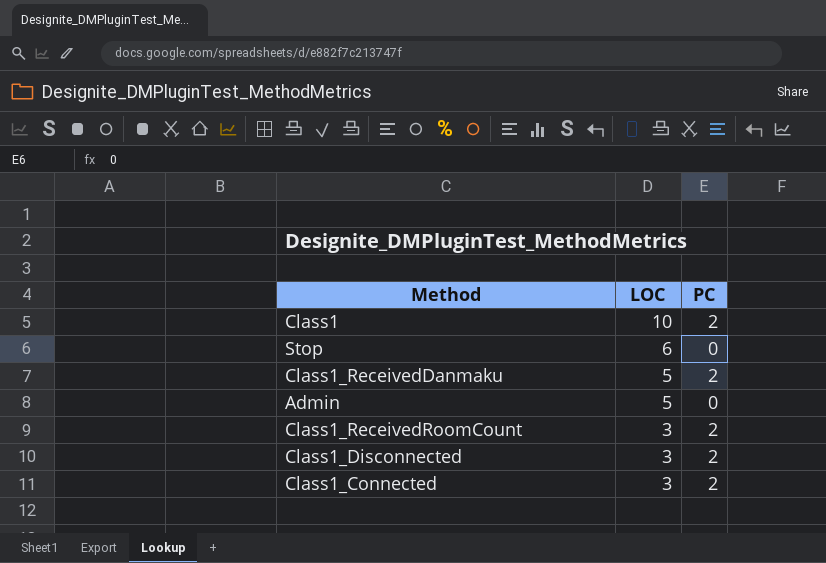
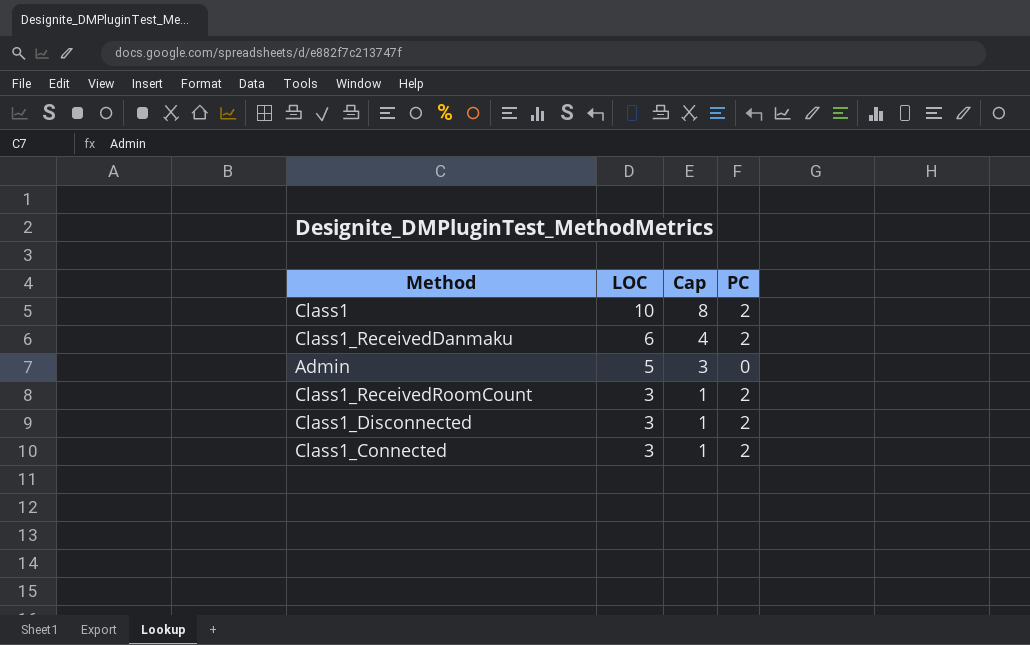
column Cap | formula: none -> [LOC] - 2
row Stop: 6 | 0 -> none
Class1_ReceivedDanmaku | LOC: 5 -> 6

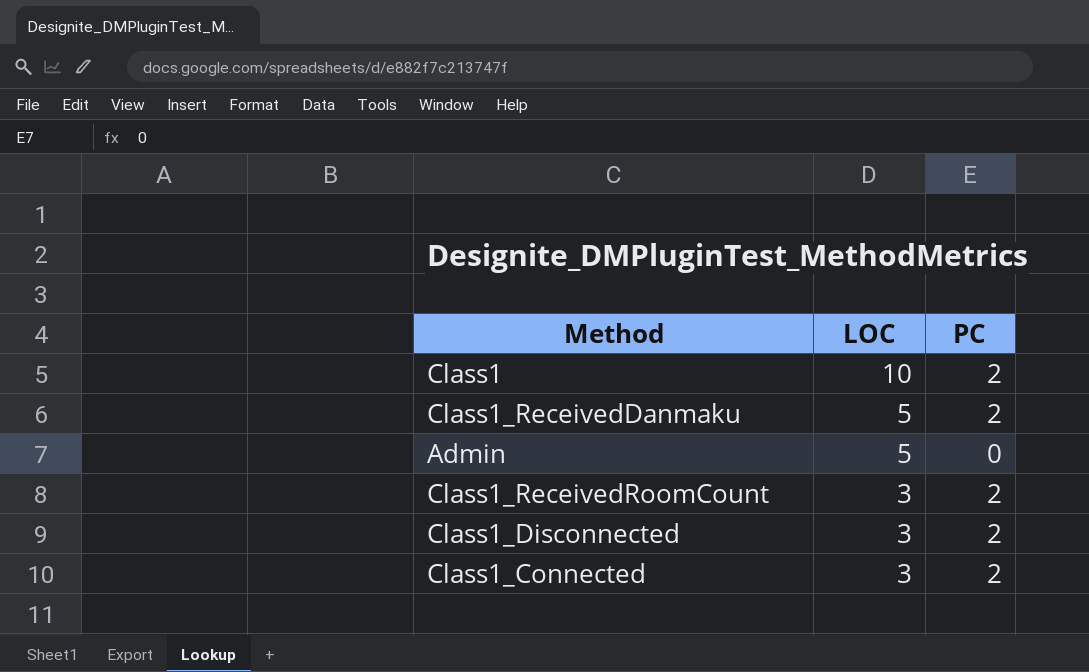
column Cap | formula: [LOC] - 2 -> none
Class1_ReceivedDanmaku | LOC: 6 -> 5

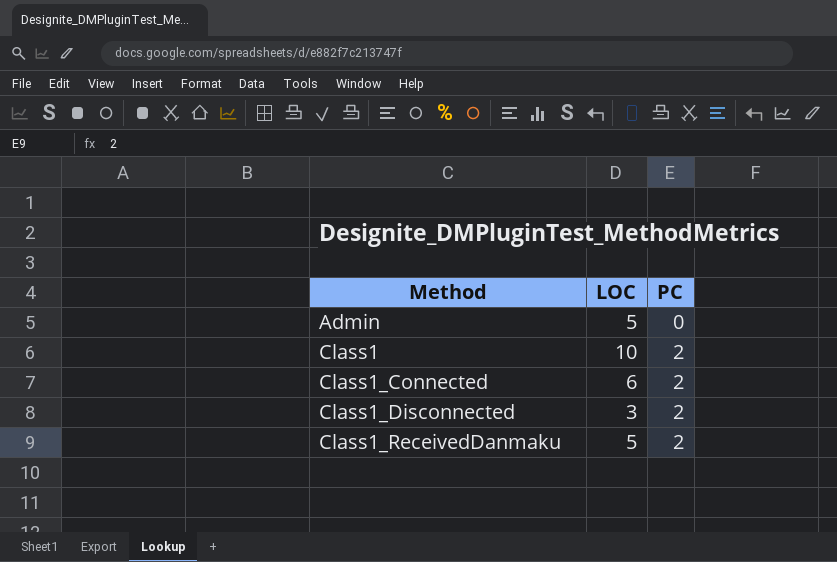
row order: LOC descending -> Method ascending
row Class1_ReceivedRoomCount: 3 | 2 -> none
Class1_Connected | LOC: 3 -> 6

